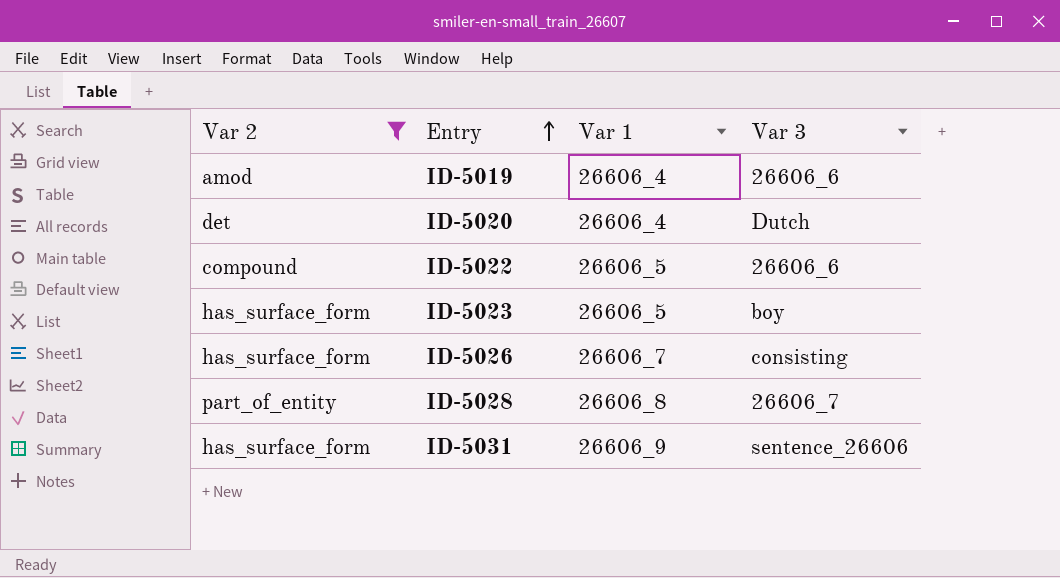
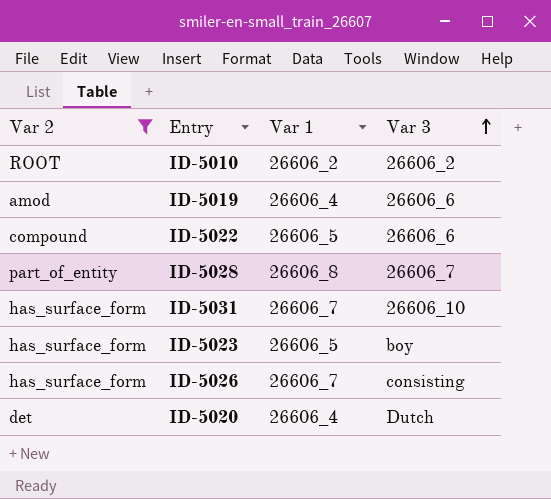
row order: Entry ascending -> Var 3 ascending
row ID-5010: none -> ROOT | 26606_2 | 26606_2
ID-5031 | Var 1: 26606_9 -> 26606_7
ID-5031 | Var 3: sentence_26606 -> 26606_10

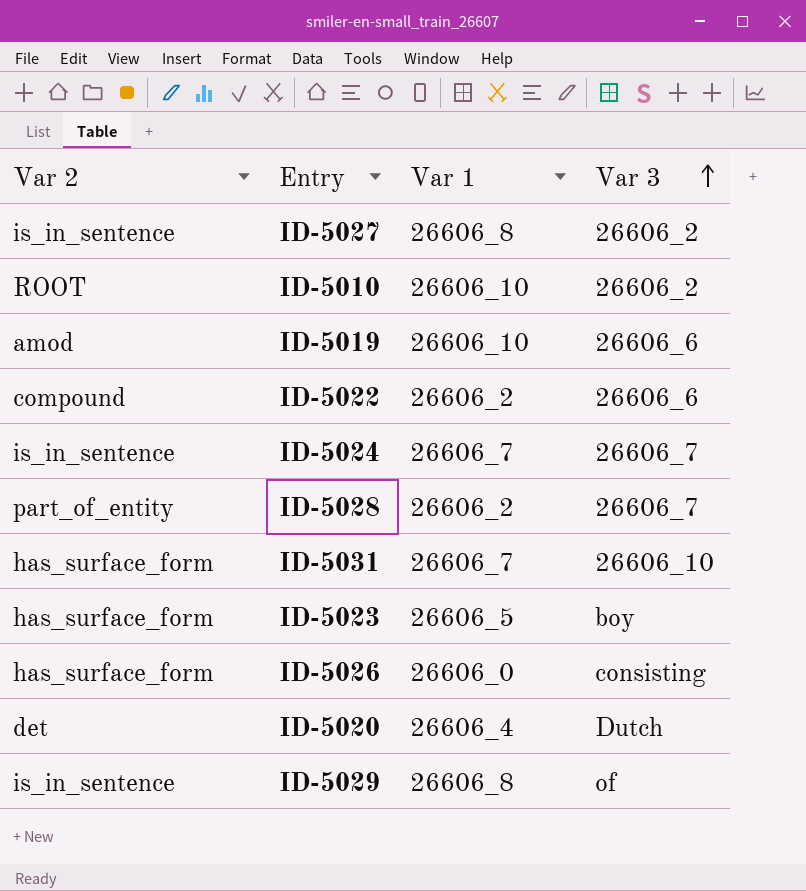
filter: Var 2 != is_in_sentence -> none
ID-5010 | Var 1: 26606_2 -> 26606_10
ID-5019 | Var 1: 26606_4 -> 26606_10
ID-5022 | Var 1: 26606_5 -> 26606_2
ID-5028 | Var 1: 26606_8 -> 26606_2
ID-5026 | Var 1: 26606_7 -> 26606_0

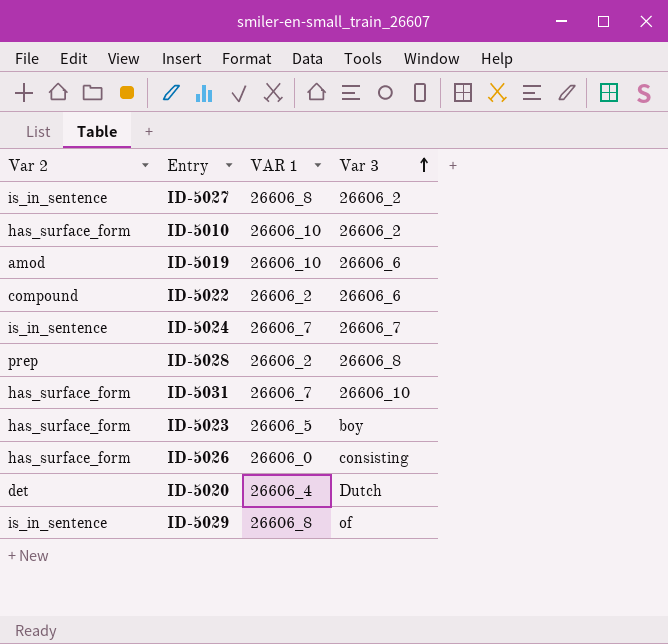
column name: Var 1 -> VAR 1
ID-5010 | Var 2: ROOT -> has_surface_form
ID-5028 | Var 2: part_of_entity -> prep
ID-5028 | Var 3: 26606_7 -> 26606_8

